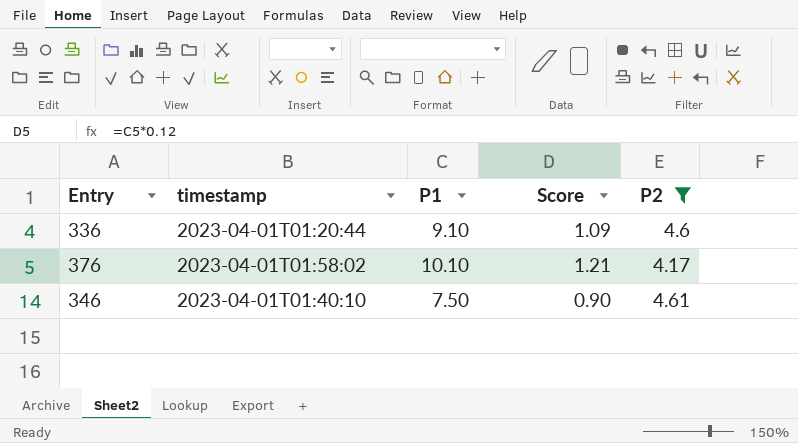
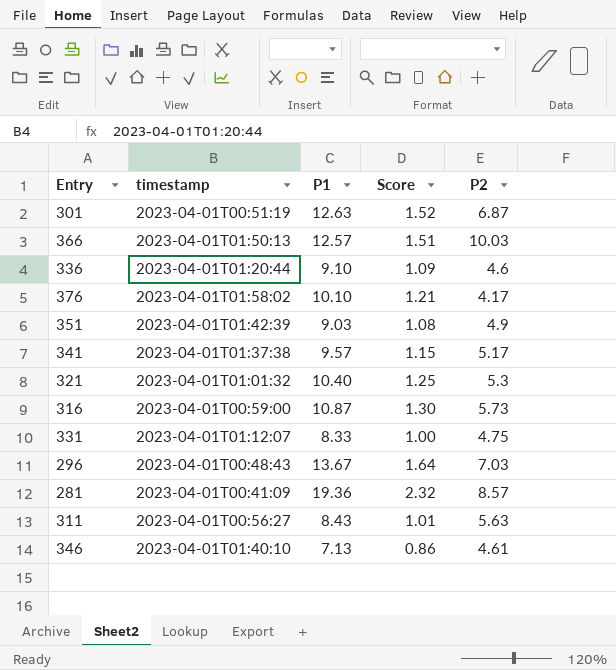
filter: P2 <= 4.61 -> none
346 | P1: 7.50 -> 7.13
346 | Score: 0.90 -> 0.86

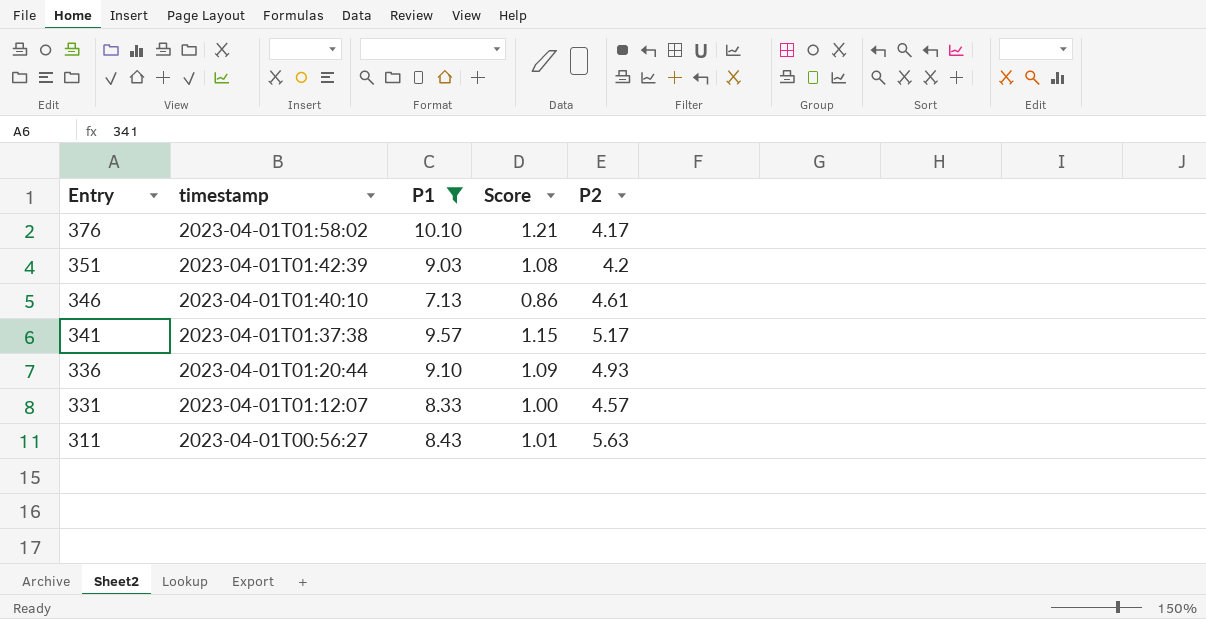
filter: none -> P1 <= 10.10
row order: none -> Entry descending
351 | P2: 4.9 -> 4.2
336 | P2: 4.6 -> 4.93
331 | P2: 4.75 -> 4.57

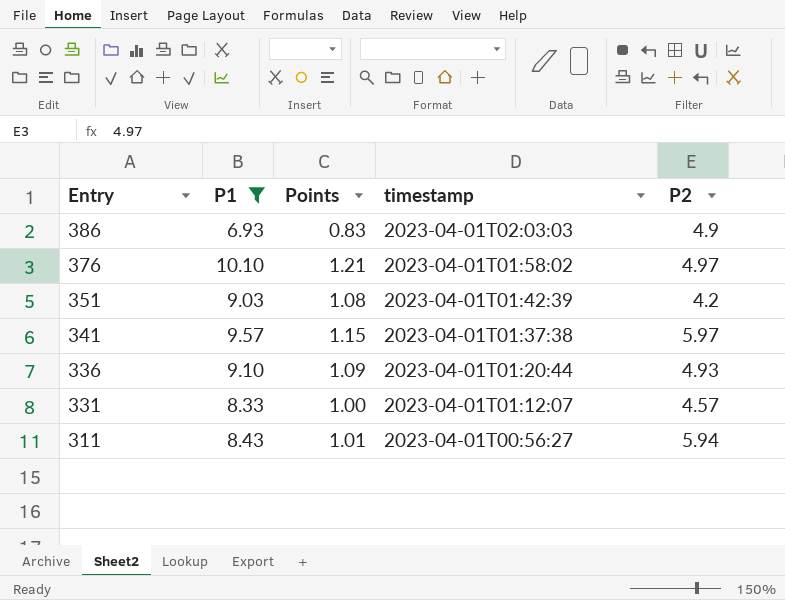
column name: Score -> Points
column timestamp | position: 2 -> 4
row 346: 2023-04-01T01:40:10 | 7.13 | 0.86 | 4.61 -> none
row 386: none -> 6.93 | 0.83 | 2023-04-01T02:03:03 | 4.9
376 | P2: 4.17 -> 4.97
341 | P2: 5.17 -> 5.97
311 | P2: 5.63 -> 5.94

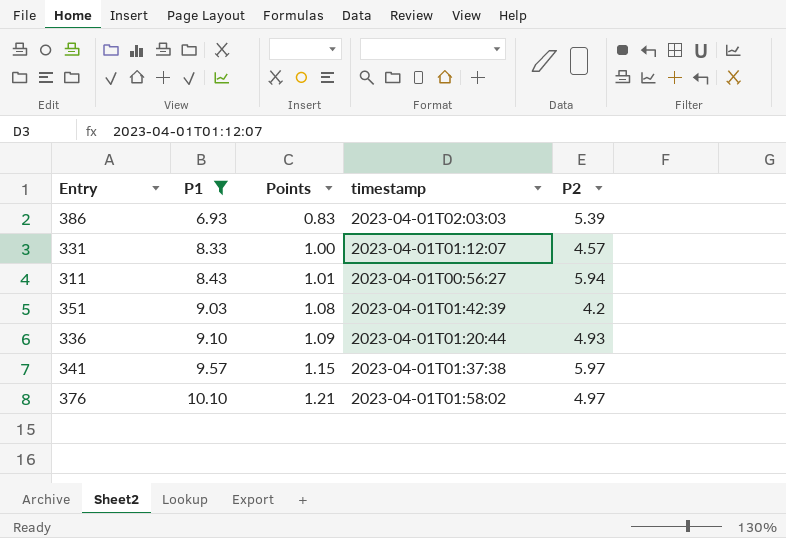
row order: Entry descending -> P1 ascending
386 | P2: 4.9 -> 5.39

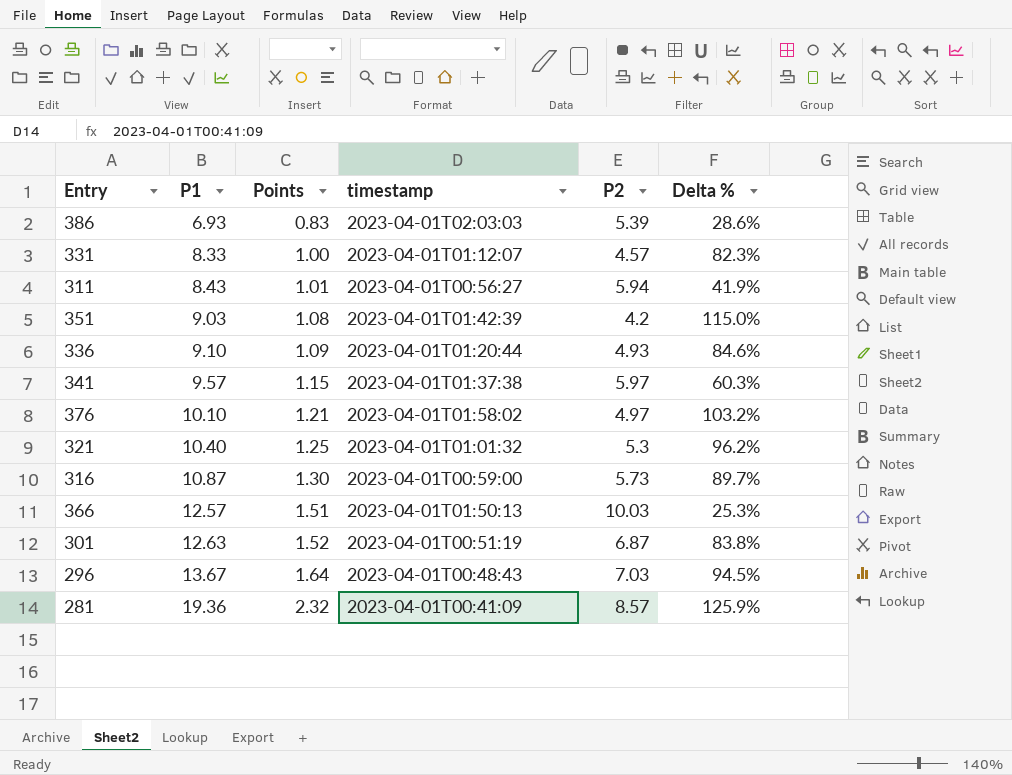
filter: P1 <= 10.10 -> none
column Delta % | formula: none -> ([P1] - [P2]) / [P2]

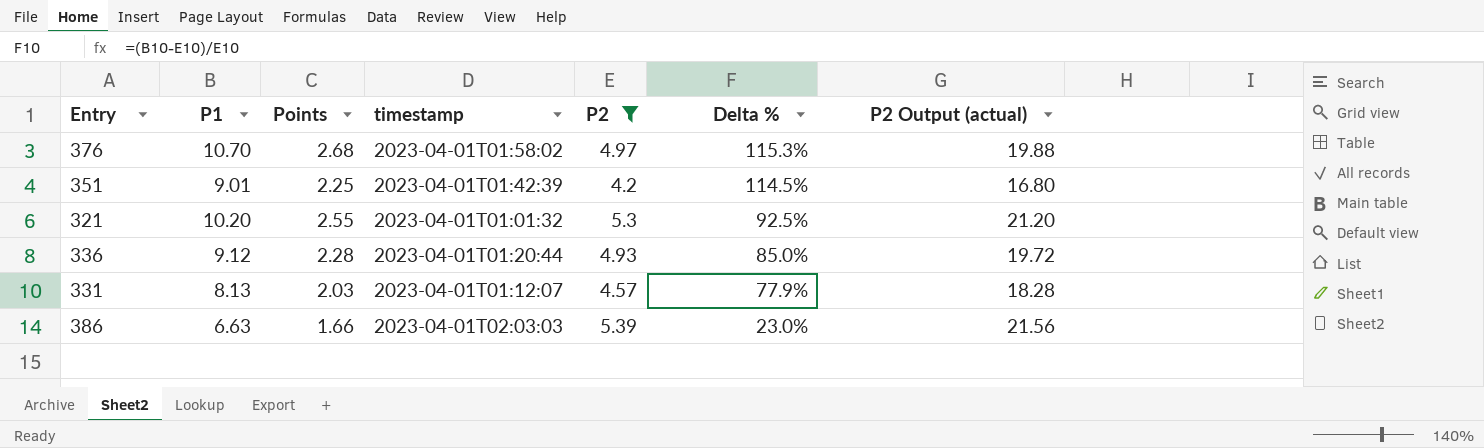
filter: none -> P2 <= 5.39
row order: P1 ascending -> Delta % descending
column Points | formula: [P1] * 0.12 -> [P1] * 0.25
column P2 Output (actual) | formula: none -> [P2] * 4
376 | P1: 10.10 -> 10.70
376 | Delta %: 103.2% -> 115.3%
351 | P1: 9.03 -> 9.01
351 | Delta %: 115.0% -> 114.5%
321 | P1: 10.40 -> 10.20
321 | Delta %: 96.2% -> 92.5%
336 | P1: 9.10 -> 9.12
336 | Delta %: 84.6% -> 85.0%
331 | P1: 8.33 -> 8.13
331 | Delta %: 82.3% -> 77.9%
386 | P1: 6.93 -> 6.63
386 | Delta %: 28.6% -> 23.0%

